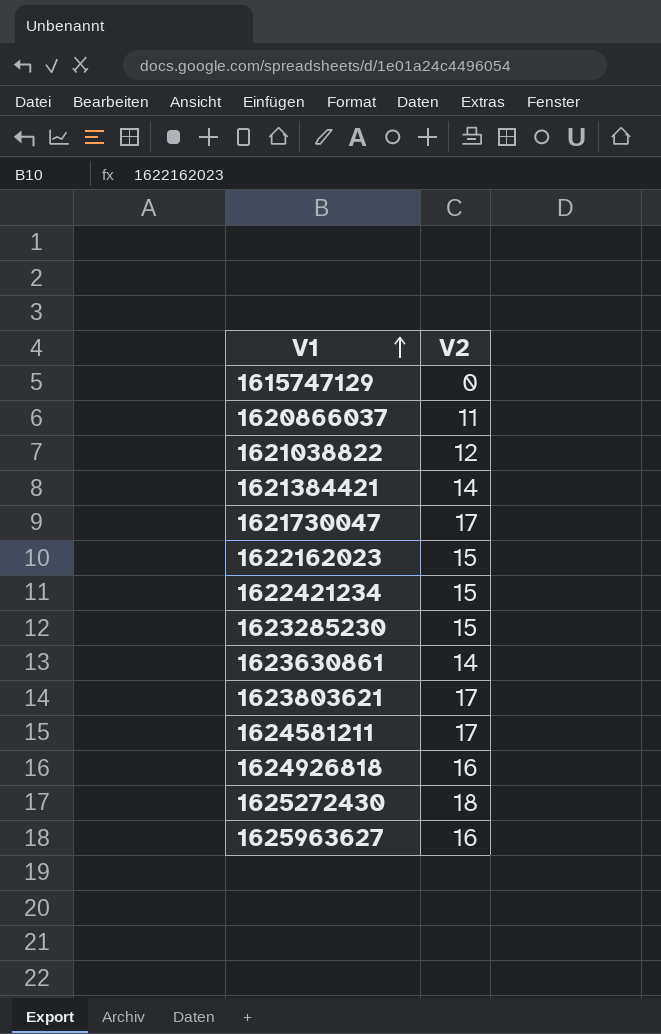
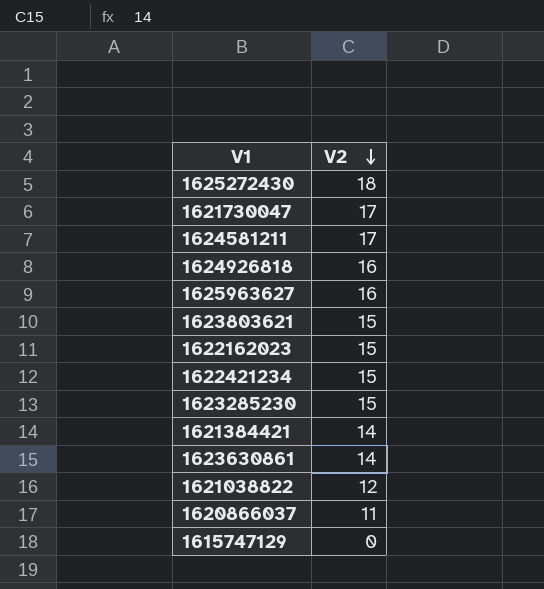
row order: V1 ascending -> V2 descending
1623803621 | V2: 17 -> 15

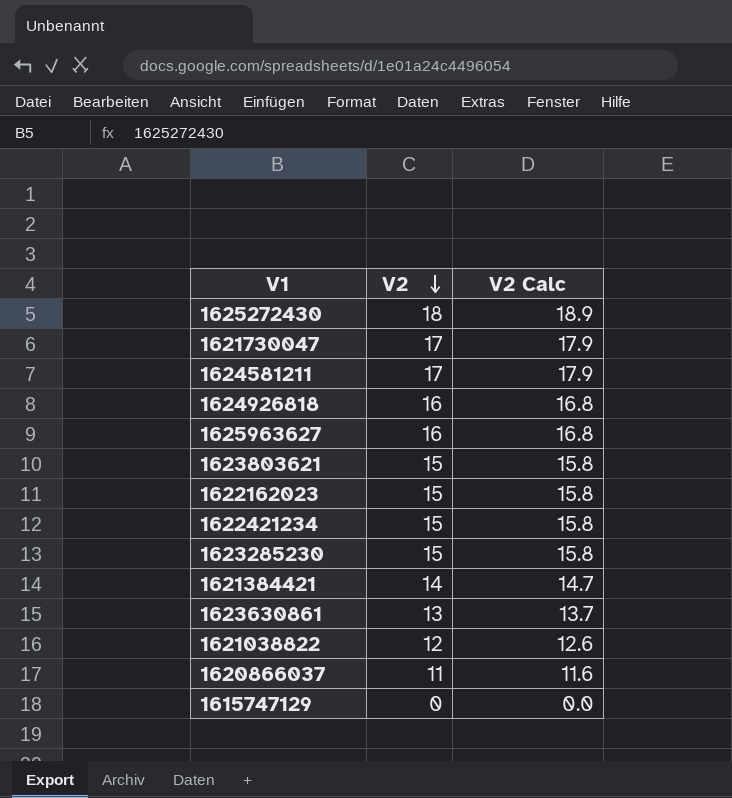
column V2 Calc | formula: none -> [V2] * 1.05
1623630861 | V2: 14 -> 13

